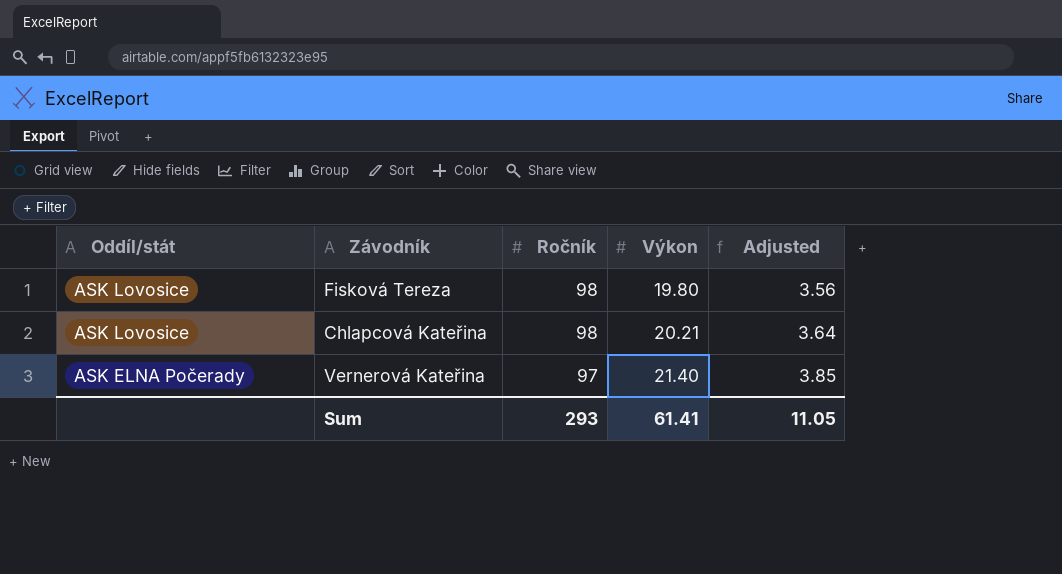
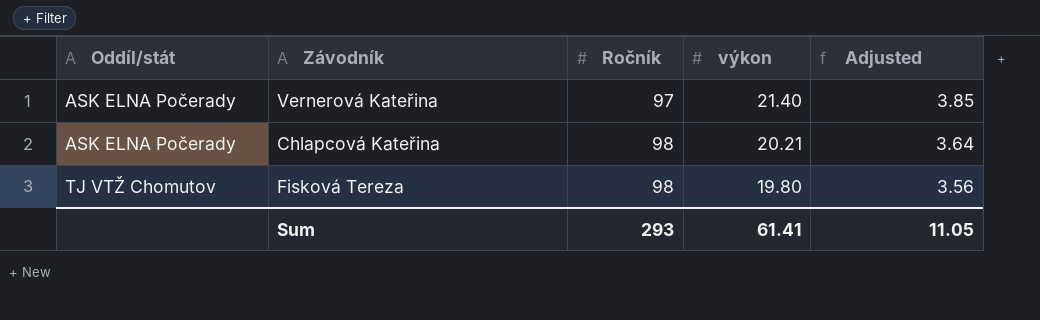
row order: Oddíl/stát descending -> Oddíl/stát ascending
column name: Výkon -> výkon
Chlapcová Kateřina | Oddíl/stát: ASK Lovosice -> ASK ELNA Počerady
Fisková Tereza | Oddíl/stát: ASK Lovosice -> TJ VTŽ Chomutov

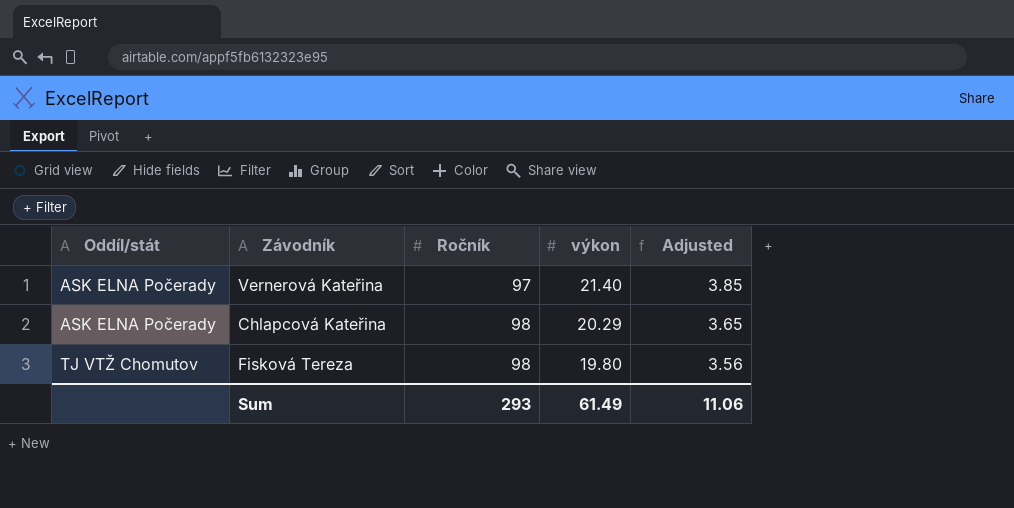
Chlapcová Kateřina | výkon: 20.21 -> 20.29
Chlapcová Kateřina | Adjusted: 3.64 -> 3.65
Sum | výkon: 61.41 -> 61.49
Sum | Adjusted: 11.05 -> 11.06

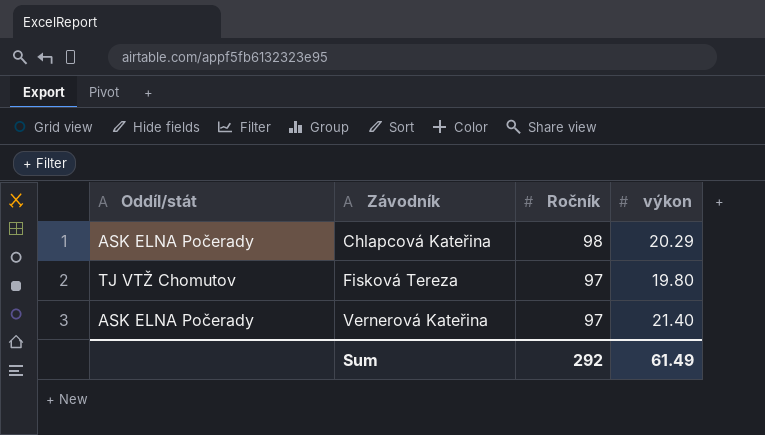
row order: Oddíl/stát ascending -> Závodník ascending
column Adjusted | formula: [výkon] * 0.18 -> none
Fisková Tereza | Ročník: 98 -> 97
Sum | Ročník: 293 -> 292

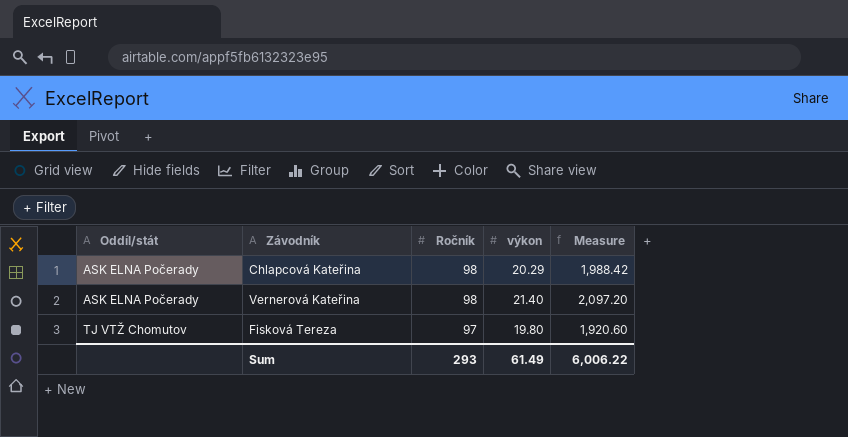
row order: Závodník ascending -> Oddíl/stát ascending
column Measure | formula: none -> [Ročník] * [výkon]
Vernerová Kateřina | Ročník: 97 -> 98
Sum | Ročník: 292 -> 293

